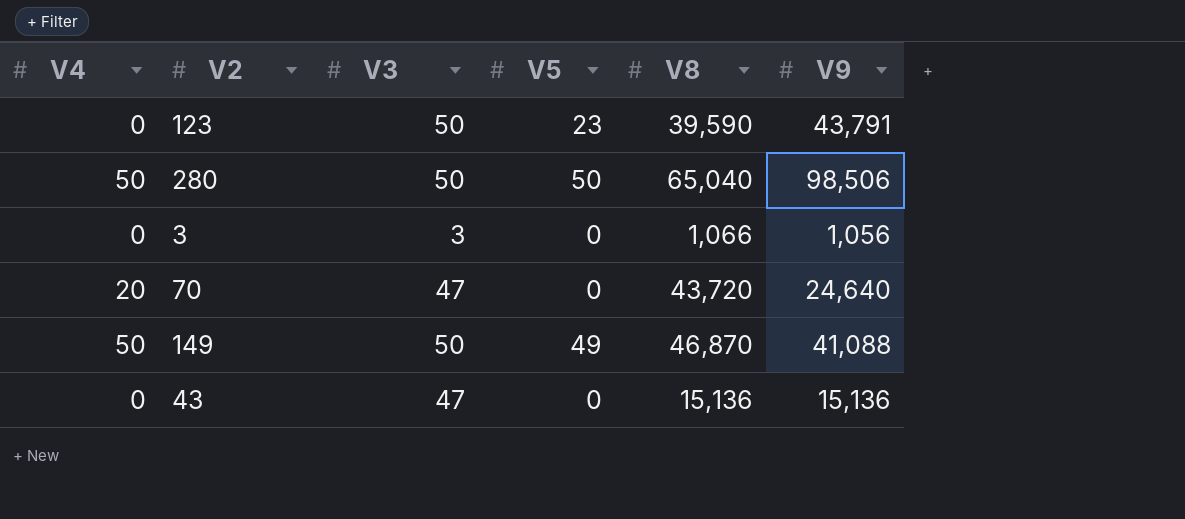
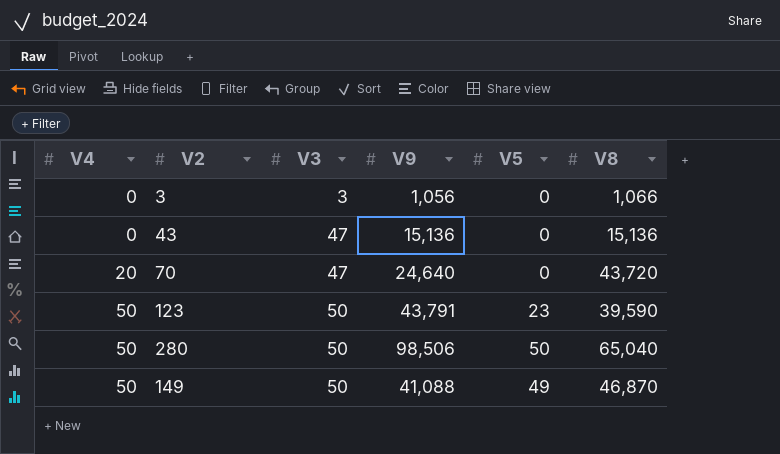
row order: none -> V4 ascending
column V9 | position: 6 -> 4
123 | V4: 0 -> 50

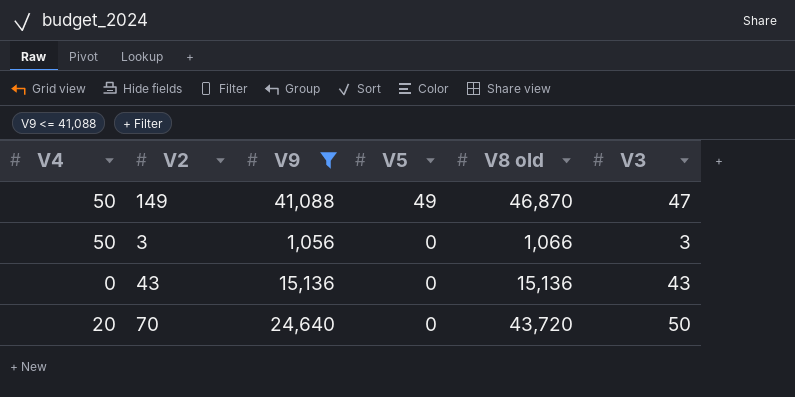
filter: none -> V9 <= 41,088
row order: V4 ascending -> V5 descending
column name: V8 -> V8 old
column V3 | position: 3 -> 6
149 | V3: 50 -> 47
3 | V4: 0 -> 50
43 | V3: 47 -> 43
70 | V3: 47 -> 50

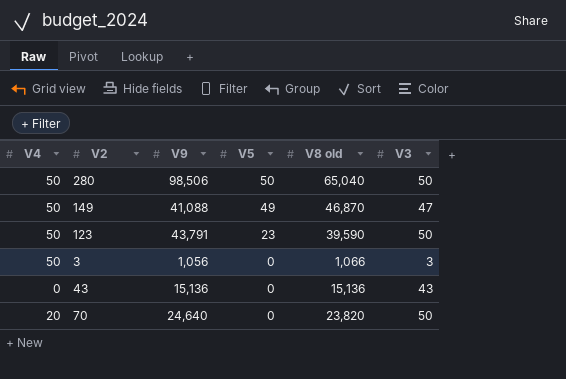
filter: V9 <= 41,088 -> none
70 | V8 old: 43,720 -> 23,820

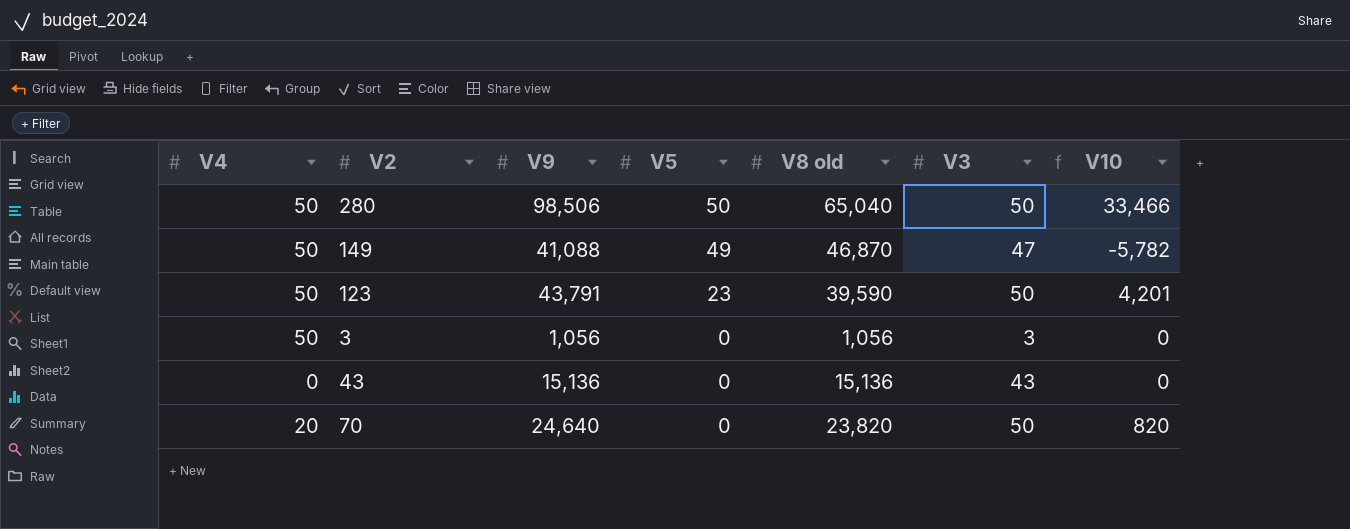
column V10 | formula: none -> [V9] - [V8 old]
3 | V8 old: 1,066 -> 1,056

